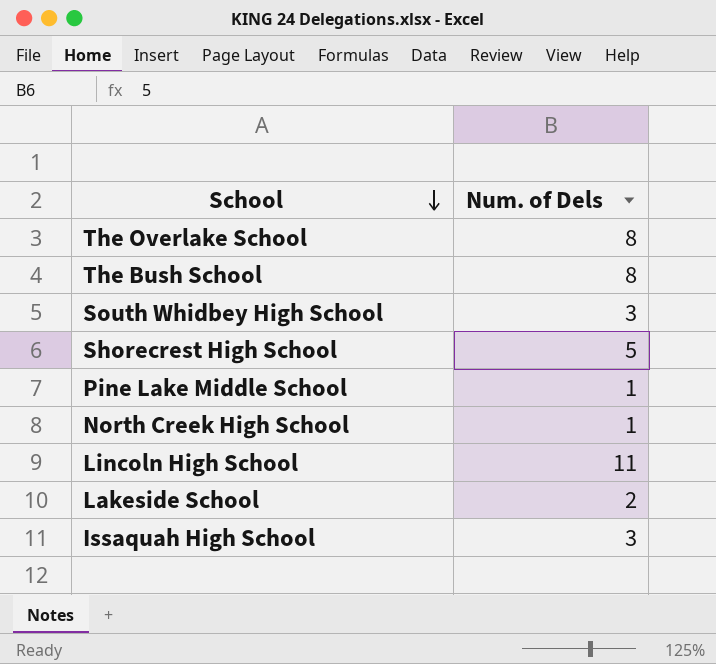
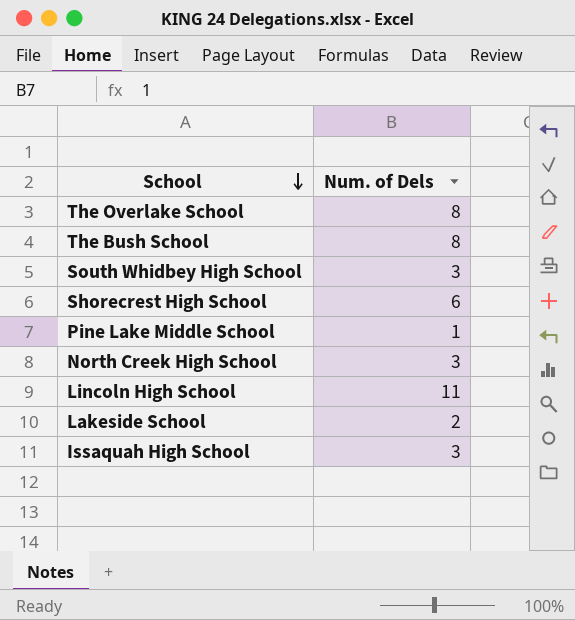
Shorecrest High School | Num. of Dels: 5 -> 6
North Creek High School | Num. of Dels: 1 -> 3

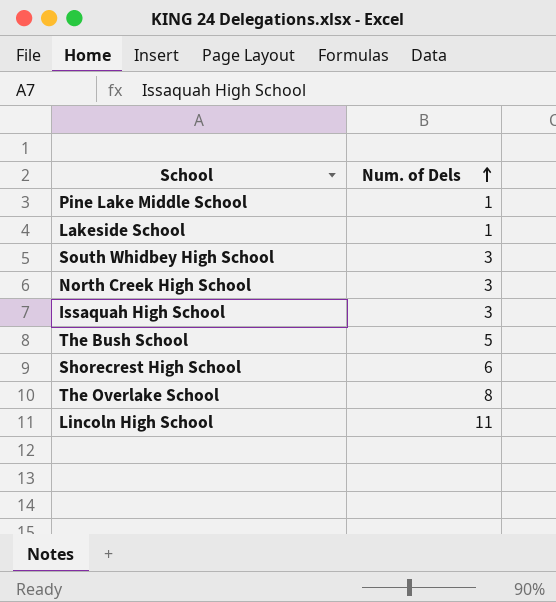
row order: School descending -> Num. of Dels ascending
Lakeside School | Num. of Dels: 2 -> 1
The Bush School | Num. of Dels: 8 -> 5

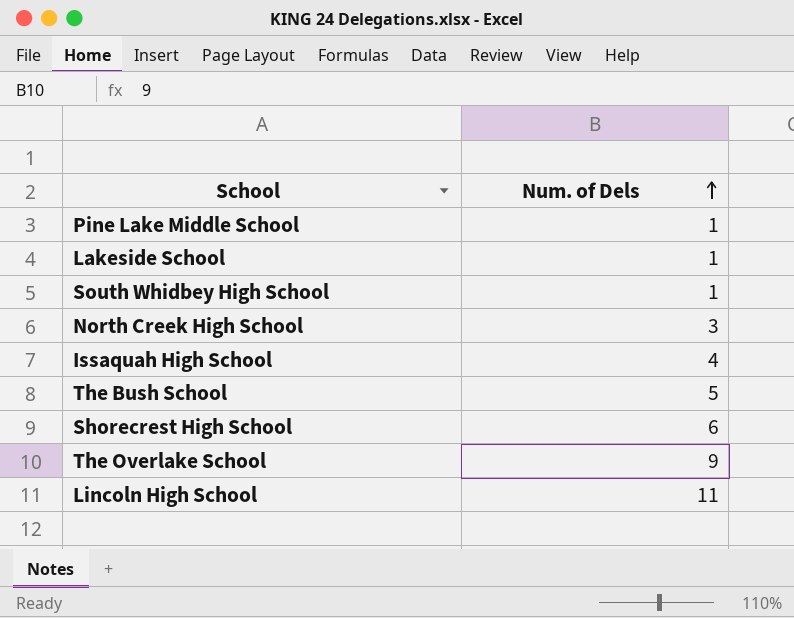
South Whidbey High School | Num. of Dels: 3 -> 1
Issaquah High School | Num. of Dels: 3 -> 4
The Overlake School | Num. of Dels: 8 -> 9

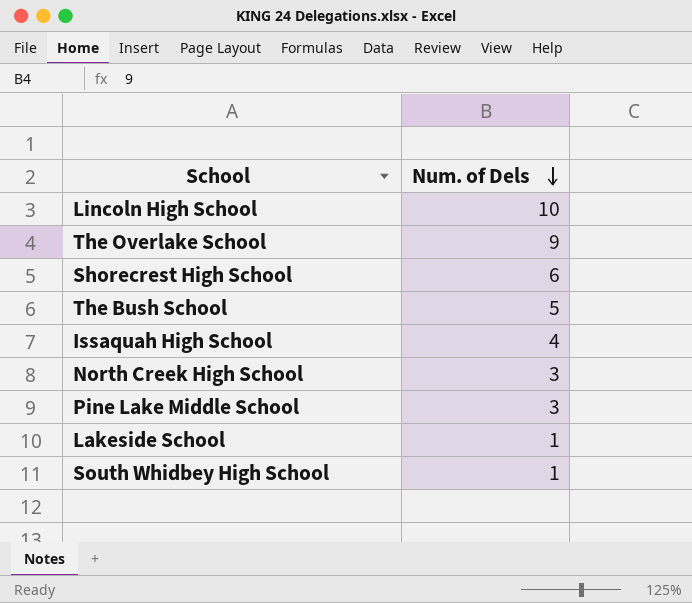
row order: Num. of Dels ascending -> Num. of Dels descending
Lincoln High School | Num. of Dels: 11 -> 10
Pine Lake Middle School | Num. of Dels: 1 -> 3

